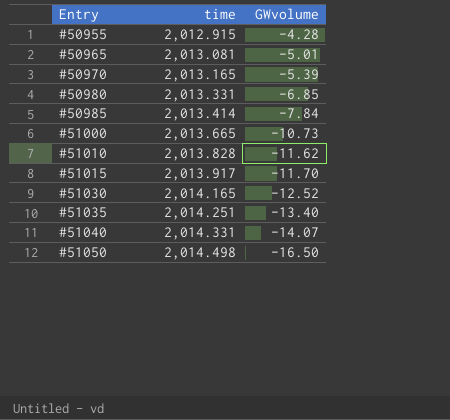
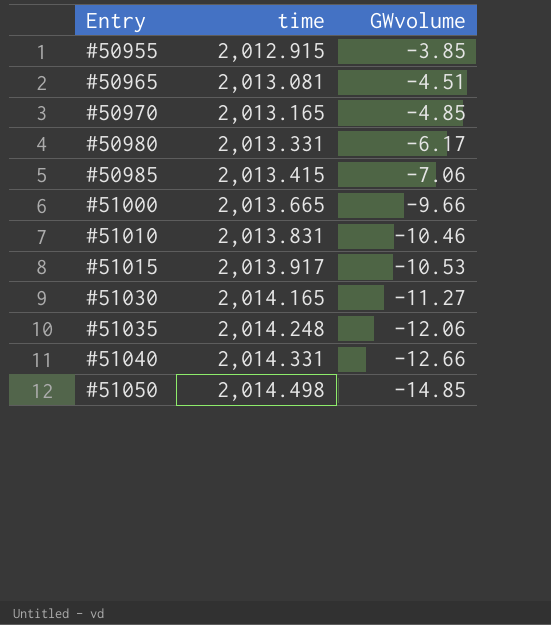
#50955 | GWvolume: -4.28 -> -3.85
#50965 | GWvolume: -5.01 -> -4.51
#50970 | GWvolume: -5.39 -> -4.85
#50980 | GWvolume: -6.85 -> -6.17
#50985 | time: 2,013.414 -> 2,013.415
#50985 | GWvolume: -7.84 -> -7.06
#51000 | GWvolume: -10.73 -> -9.66
#51010 | time: 2,013.828 -> 2,013.831
#51010 | GWvolume: -11.62 -> -10.46
#51015 | GWvolume: -11.70 -> -10.53
#51030 | GWvolume: -12.52 -> -11.27
#51035 | time: 2,014.251 -> 2,014.248
#51035 | GWvolume: -13.40 -> -12.06
#51040 | GWvolume: -14.07 -> -12.66
#51050 | GWvolume: -16.50 -> -14.85

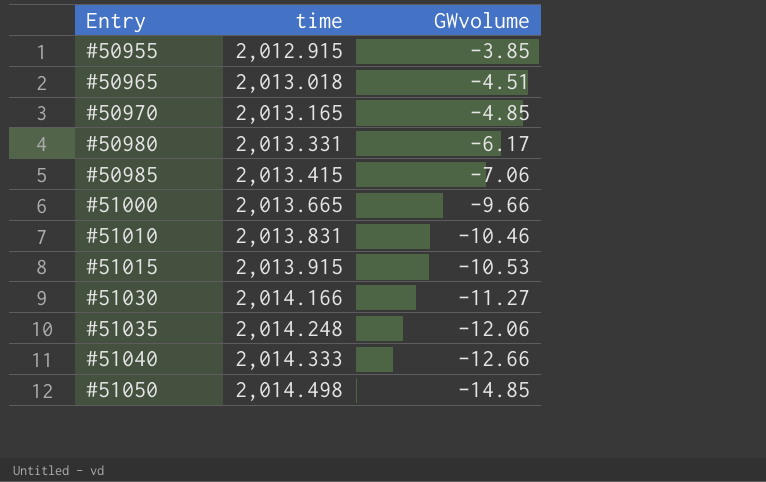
#50965 | time: 2,013.081 -> 2,013.018
#51015 | time: 2,013.917 -> 2,013.915
#51030 | time: 2,014.165 -> 2,014.166
#51040 | time: 2,014.331 -> 2,014.333

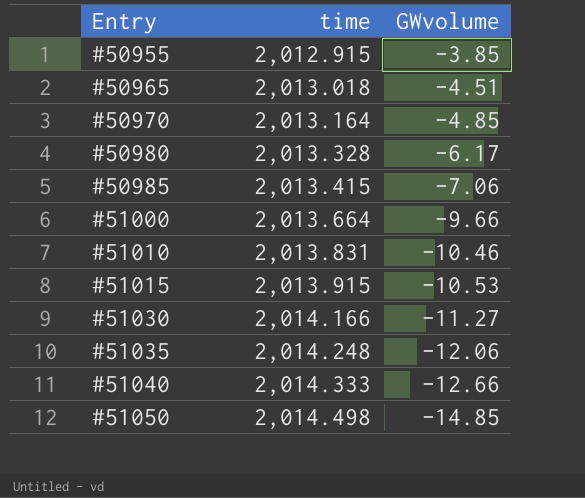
#50970 | time: 2,013.165 -> 2,013.164
#50980 | time: 2,013.331 -> 2,013.328
#51000 | time: 2,013.665 -> 2,013.664

